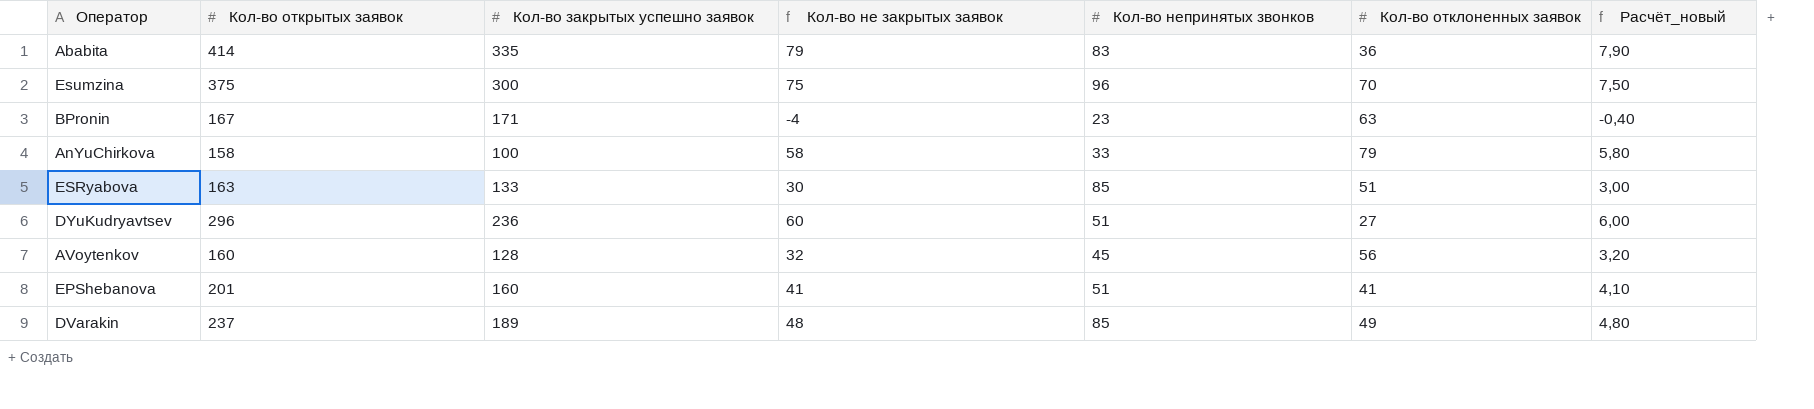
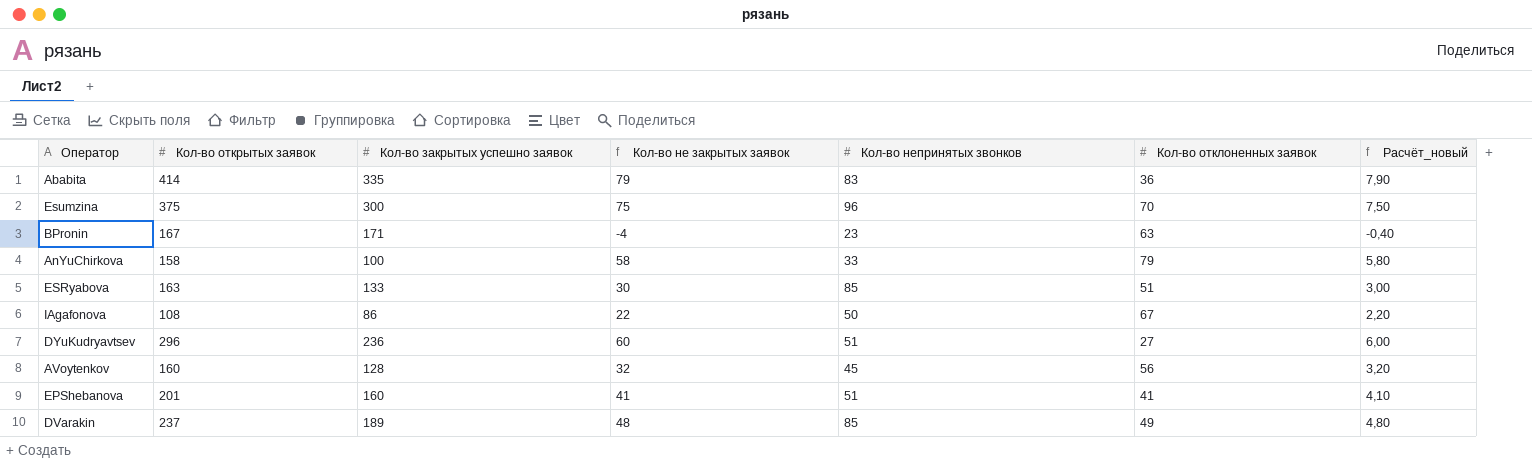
row IAgafonova: none -> 108 | 86 | 22 | 50 | 67 | 2,20

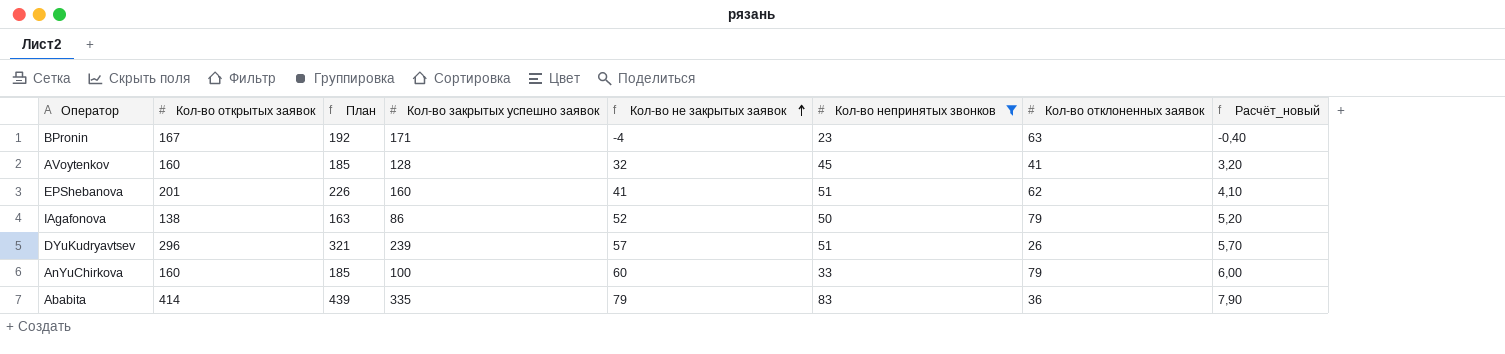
filter: none -> Кол-во непринятых звонков <= 83
row order: none -> Кол-во не закрытых заявок ascending
column План | formula: none -> [Кол-во открытых заявок] + 25
AVoytenkov | Кол-во отклоненных заявок: 56 -> 41
EPShebanova | Кол-во отклоненных заявок: 41 -> 62
IAgafonova | Кол-во открытых заявок: 108 -> 138
IAgafonova | Кол-во не закрытых заявок: 22 -> 52
IAgafonova | Кол-во отклоненных заявок: 67 -> 79
IAgafonova | Расчёт_новый: 2,20 -> 5,20
DYuKudryavtsev | Кол-во закрытых успешно заявок: 236 -> 239
DYuKudryavtsev | Кол-во не закрытых заявок: 60 -> 57
DYuKudryavtsev | Кол-во отклоненных заявок: 27 -> 26
DYuKudryavtsev | Расчёт_новый: 6,00 -> 5,70
AnYuChirkova | Кол-во открытых заявок: 158 -> 160
AnYuChirkova | Кол-во не закрытых заявок: 58 -> 60
AnYuChirkova | Расчёт_новый: 5,80 -> 6,00

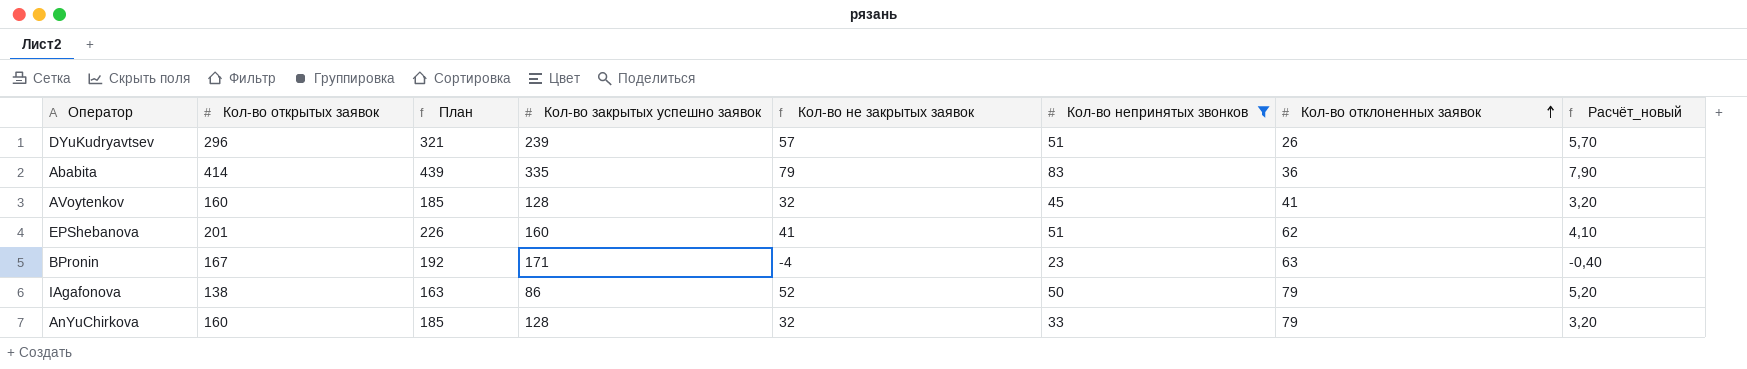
row order: Кол-во не закрытых заявок ascending -> Кол-во отклоненных заявок ascending
AnYuChirkova | Кол-во закрытых успешно заявок: 100 -> 128
AnYuChirkova | Кол-во не закрытых заявок: 60 -> 32
AnYuChirkova | Расчёт_новый: 6,00 -> 3,20

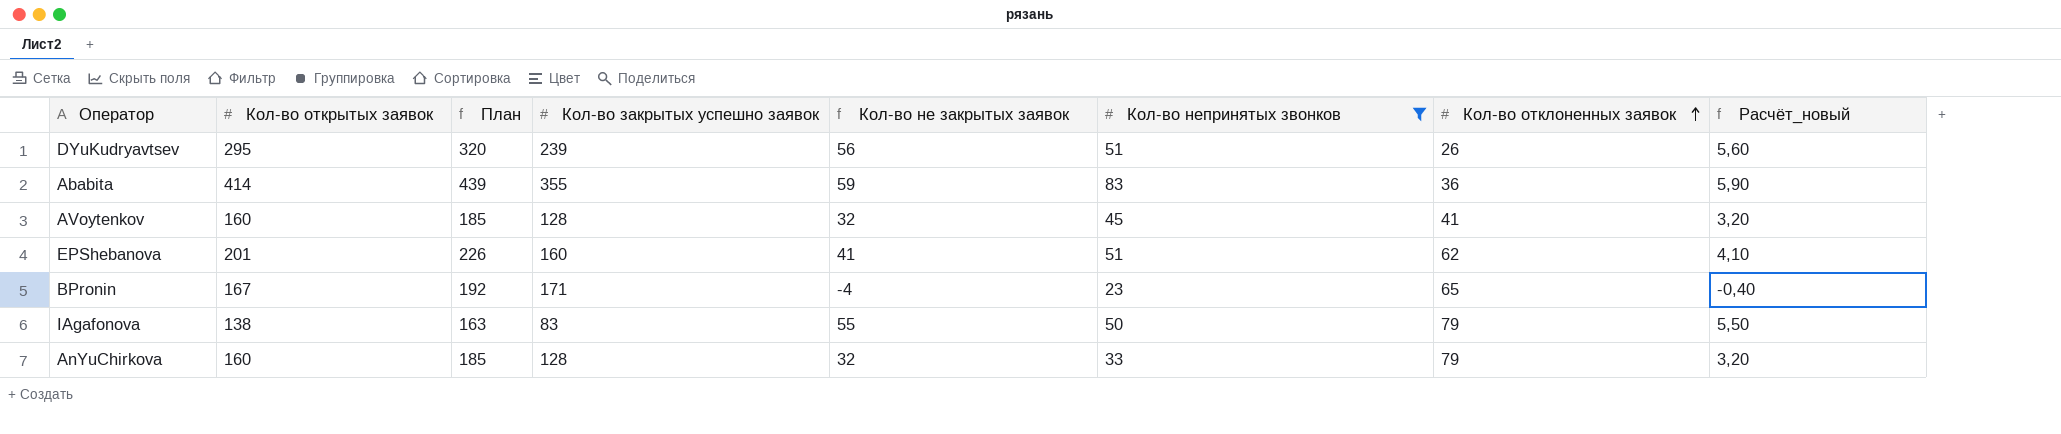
DYuKudryavtsev | Кол-во открытых заявок: 296 -> 295
DYuKudryavtsev | План: 321 -> 320
DYuKudryavtsev | Кол-во не закрытых заявок: 57 -> 56
DYuKudryavtsev | Расчёт_новый: 5,70 -> 5,60
Ababita | Кол-во закрытых успешно заявок: 335 -> 355
Ababita | Кол-во не закрытых заявок: 79 -> 59
Ababita | Расчёт_новый: 7,90 -> 5,90
BPronin | Кол-во отклоненных заявок: 63 -> 65
IAgafonova | Кол-во закрытых успешно заявок: 86 -> 83
IAgafonova | Кол-во не закрытых заявок: 52 -> 55
IAgafonova | Расчёт_новый: 5,20 -> 5,50

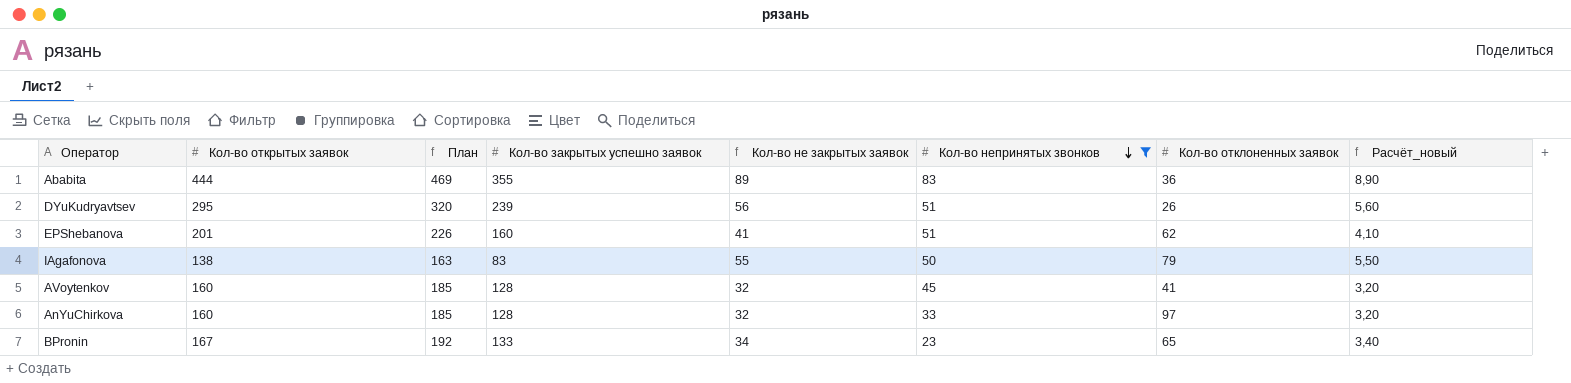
row order: Кол-во отклоненных заявок ascending -> Кол-во непринятых звонков descending
Ababita | Кол-во открытых заявок: 414 -> 444
Ababita | План: 439 -> 469
Ababita | Кол-во не закрытых заявок: 59 -> 89
Ababita | Расчёт_новый: 5,90 -> 8,90
AnYuChirkova | Кол-во отклоненных заявок: 79 -> 97
BPronin | Кол-во закрытых успешно заявок: 171 -> 133
BPronin | Кол-во не закрытых заявок: -4 -> 34
BPronin | Расчёт_новый: -0,40 -> 3,40

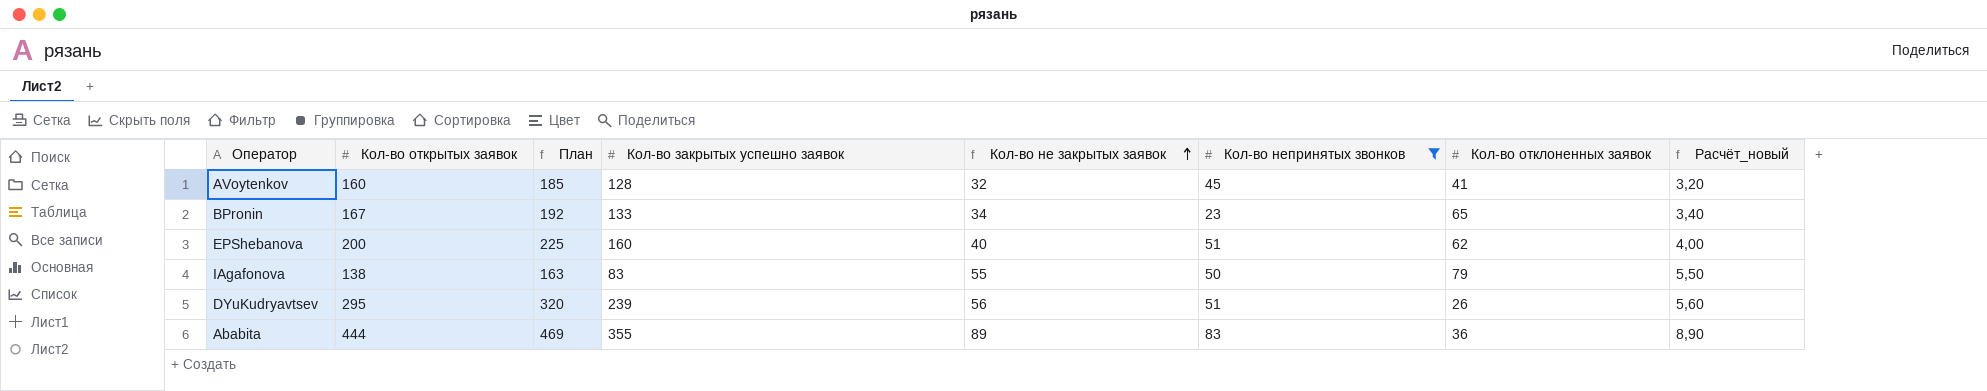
row order: Кол-во непринятых звонков descending -> Кол-во не закрытых заявок ascending
row AnYuChirkova: 160 | 185 | 128 | 32 | 33 | 97 | 3,20 -> none
EPShebanova | Кол-во открытых заявок: 201 -> 200
EPShebanova | План: 226 -> 225
EPShebanova | Кол-во не закрытых заявок: 41 -> 40
EPShebanova | Расчёт_новый: 4,10 -> 4,00

